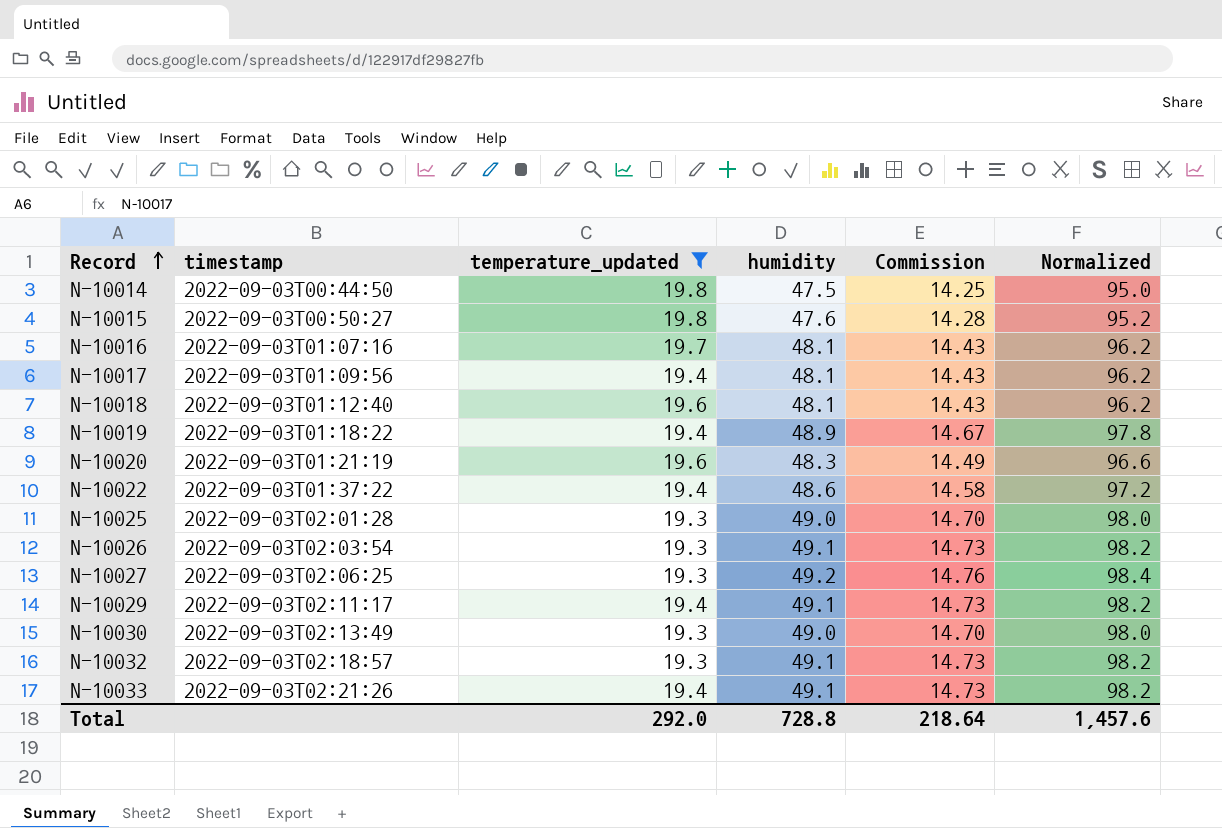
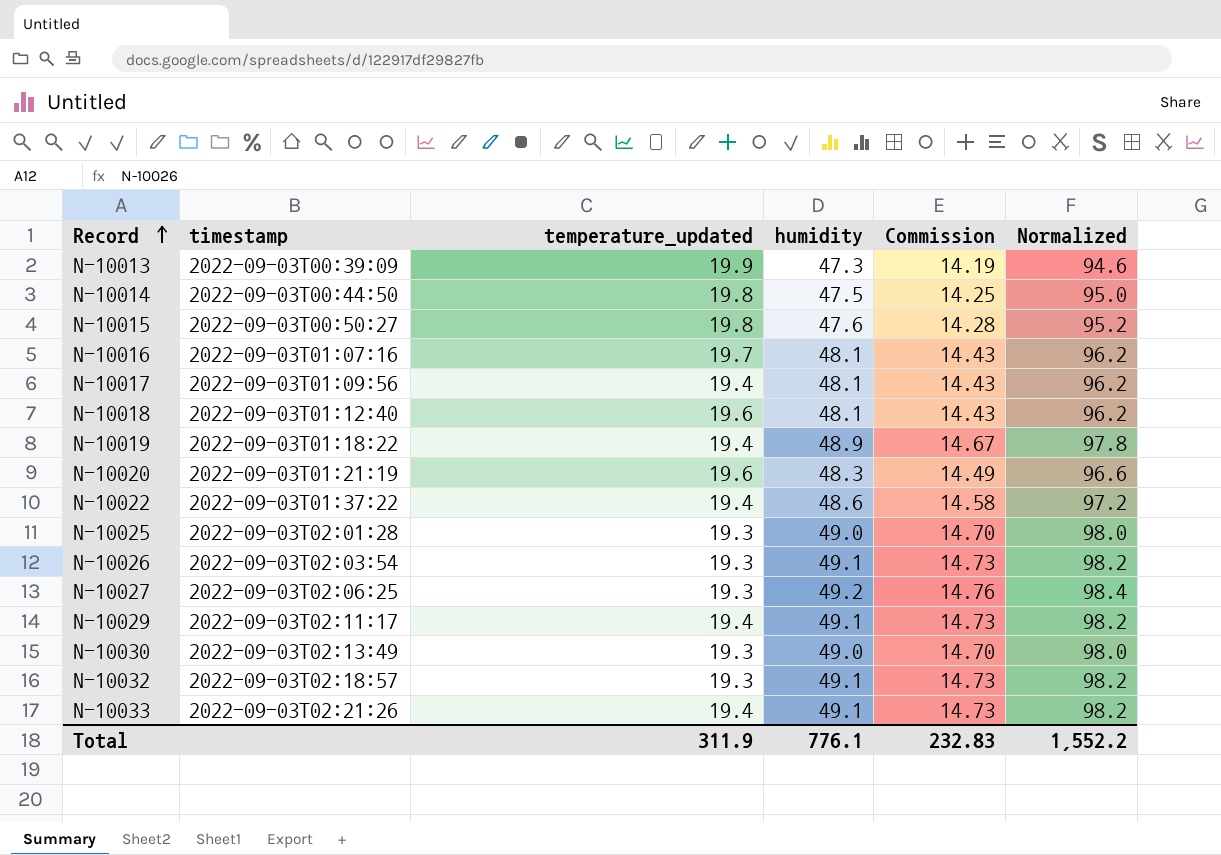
filter: temperature_updated != 19.9 -> none
Total | temperature_updated: 292.0 -> 311.9
Total | humidity: 728.8 -> 776.1
Total | Commission: 218.64 -> 232.83
Total | Normalized: 1,457.6 -> 1,552.2

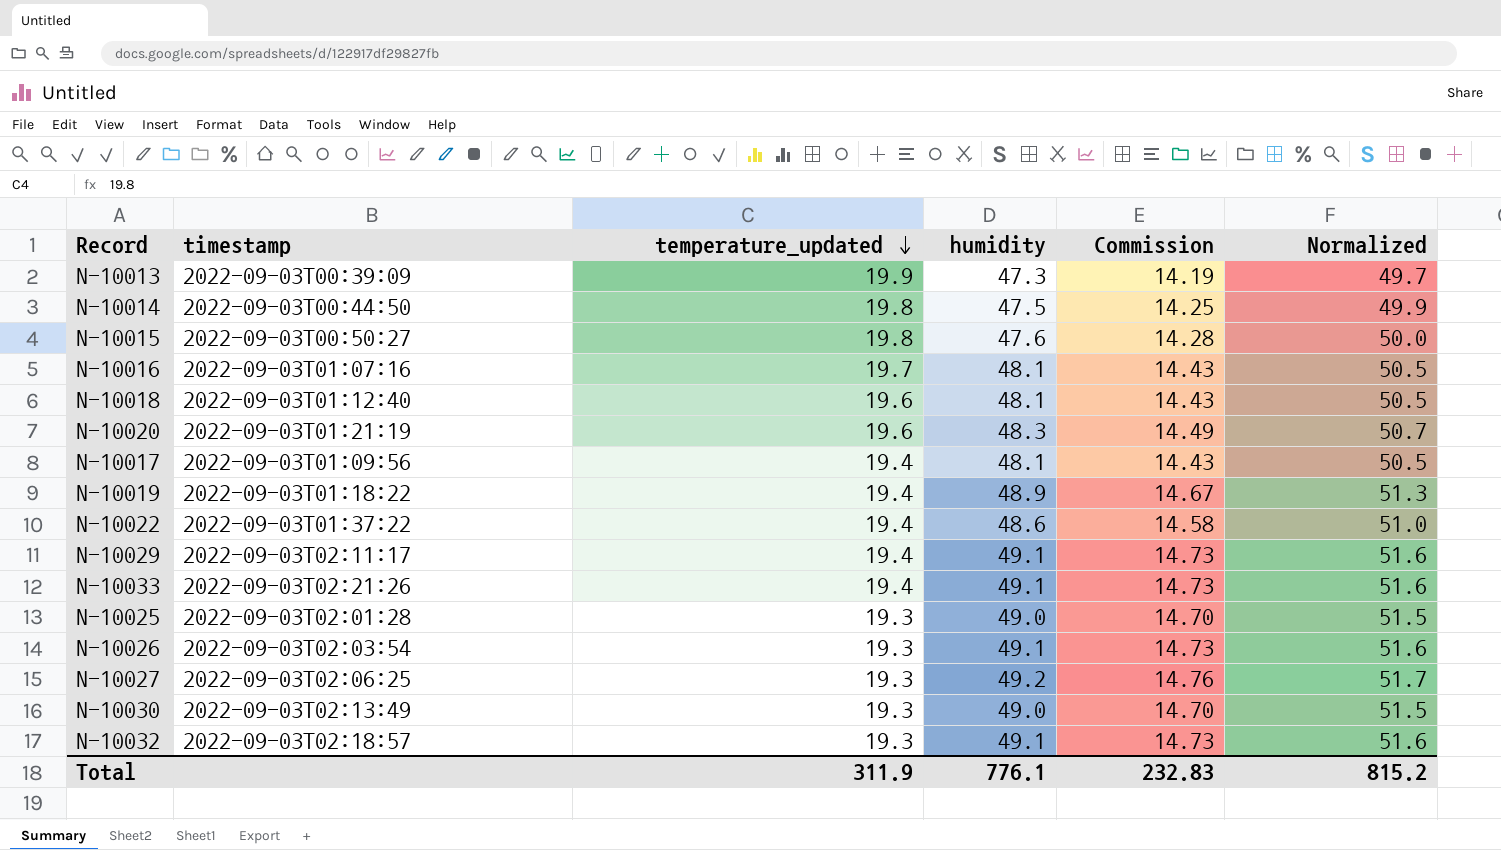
row order: Record ascending -> temperature_updated descending
column Normalized | formula: [humidity] * 2 -> [humidity] * 1.05
Total | Normalized: 1,552.2 -> 815.2

